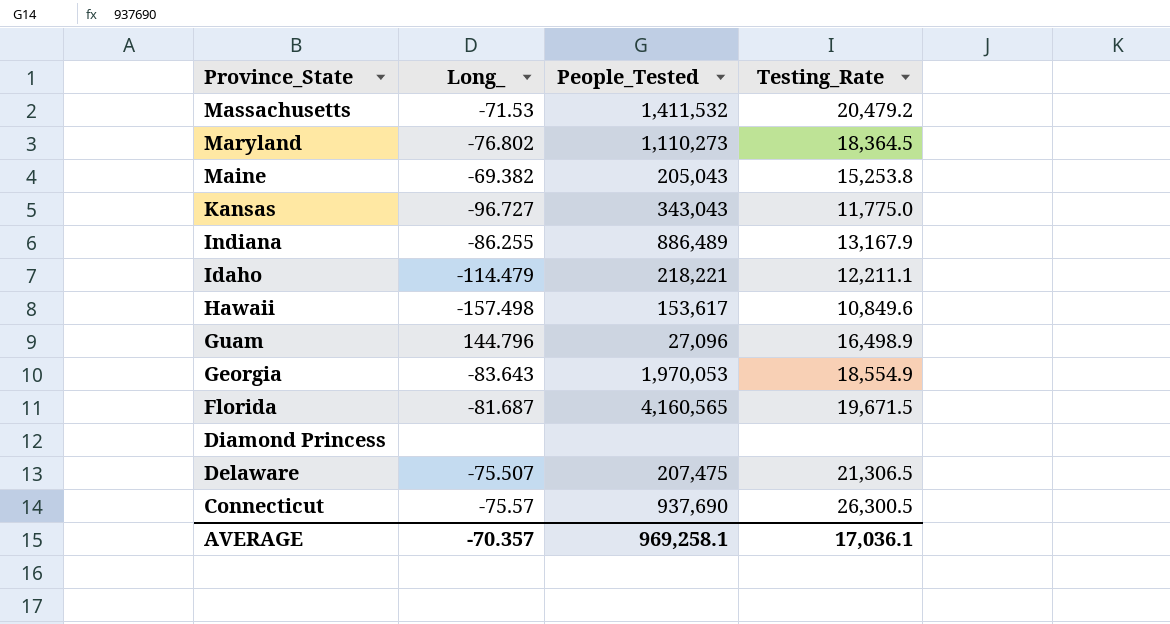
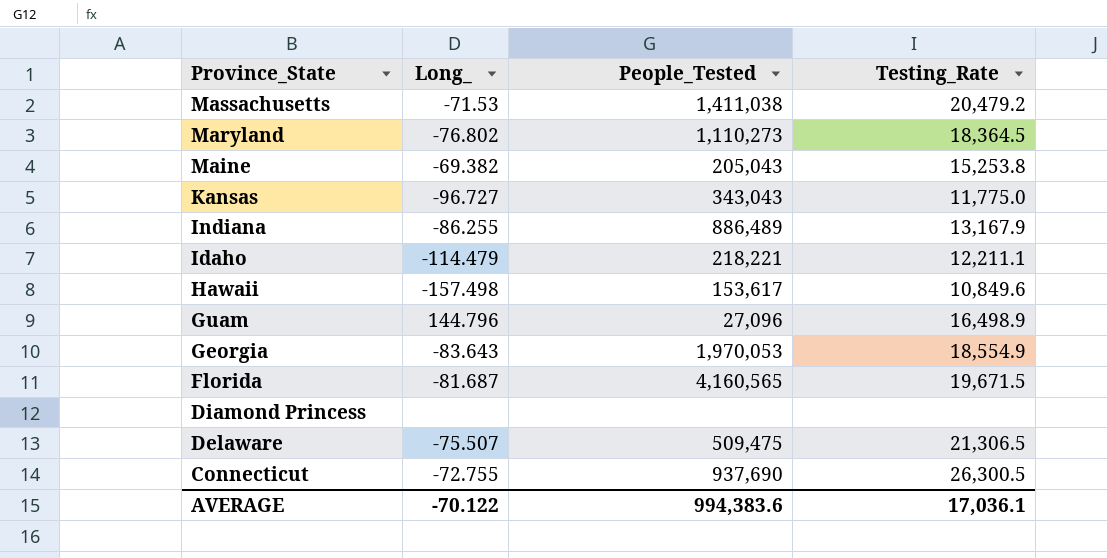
Massachusetts | People_Tested: 1,411,532 -> 1,411,038
Delaware | People_Tested: 207,475 -> 509,475
Connecticut | Long_: -75.57 -> -72.755
AVERAGE | Long_: -70.357 -> -70.122
AVERAGE | People_Tested: 969,258.1 -> 994,383.6

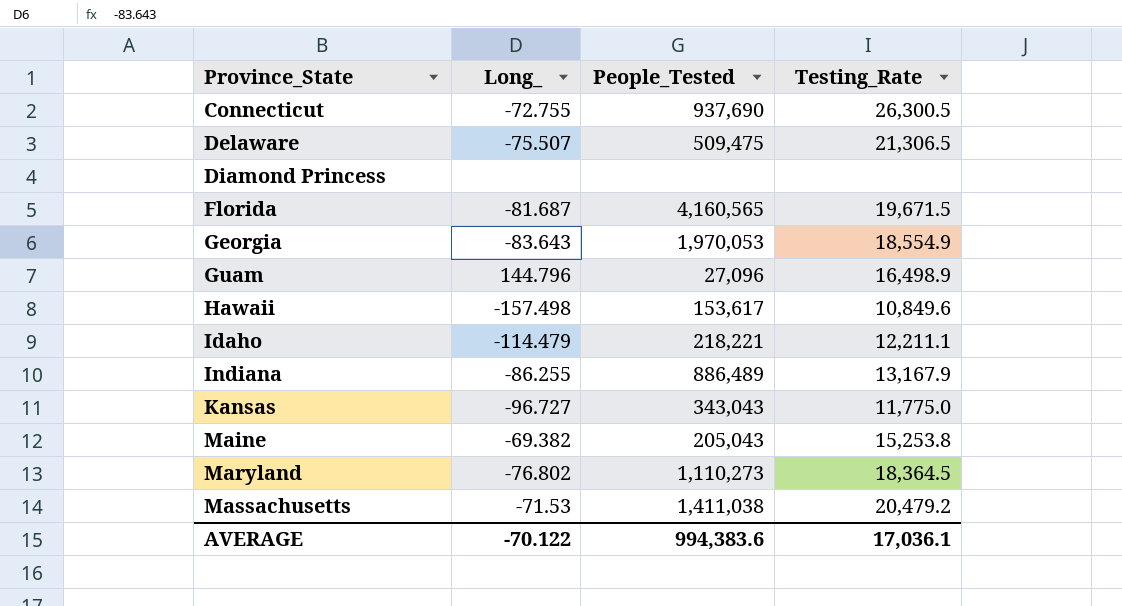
row order: Province_State descending -> Province_State ascending

